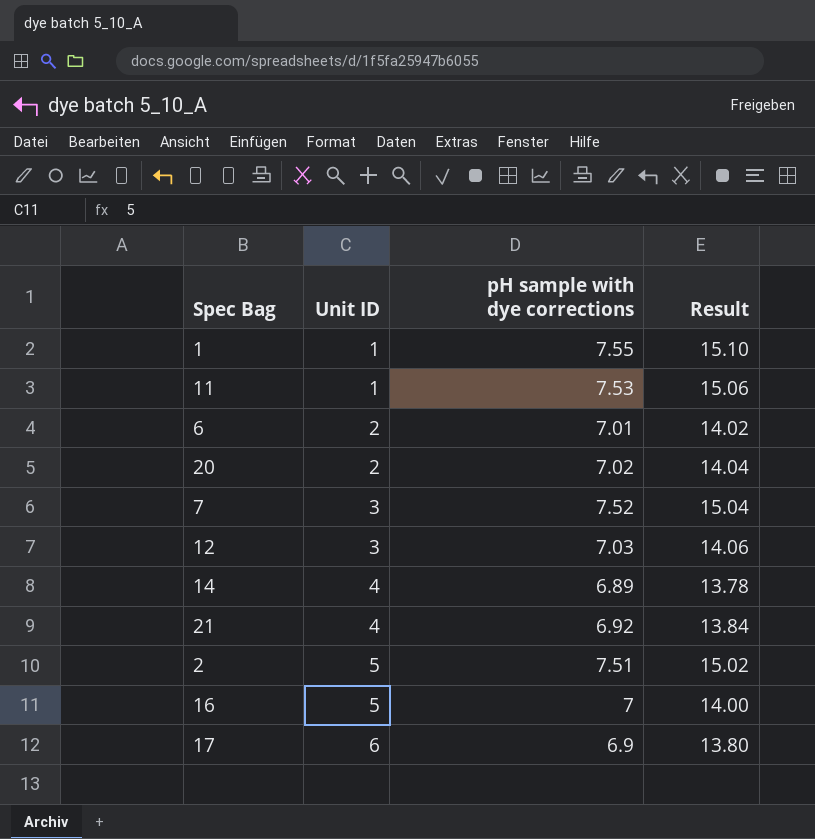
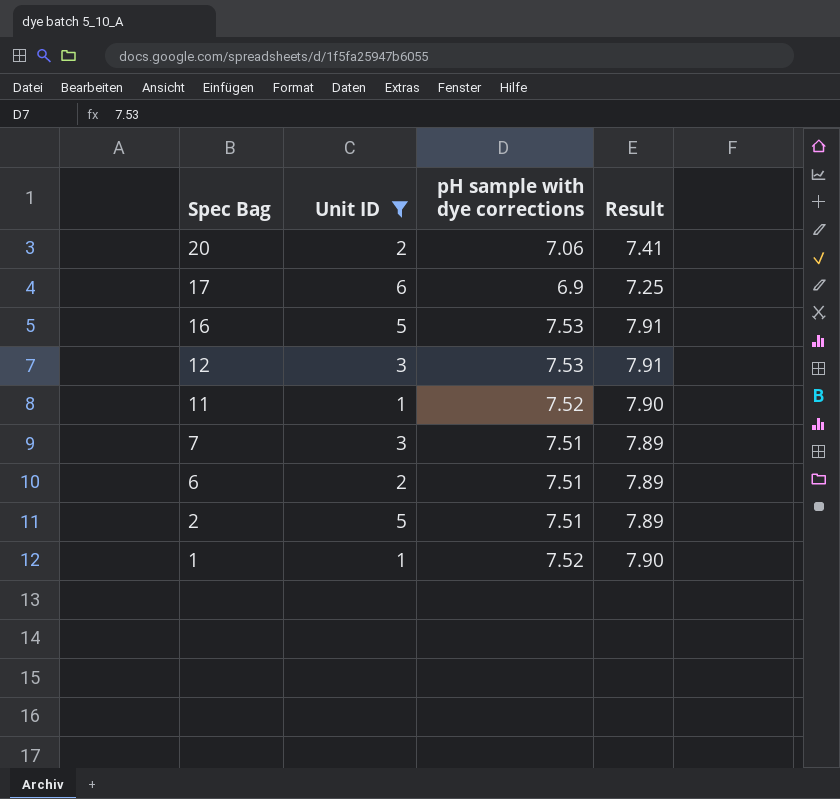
filter: none -> Unit ID != 4
row order: Unit ID ascending -> Spec Bag descending
column Result | formula: [pH sample with dye corrections] * 2 -> [pH sample with dye corrections] * 1.05
20 | pH sample with dye corrections: 7.02 -> 7.06
16 | pH sample with dye corrections: 7 -> 7.53
12 | pH sample with dye corrections: 7.03 -> 7.53
11 | pH sample with dye corrections: 7.53 -> 7.52
7 | pH sample with dye corrections: 7.52 -> 7.51
6 | pH sample with dye corrections: 7.01 -> 7.51
1 | pH sample with dye corrections: 7.55 -> 7.52

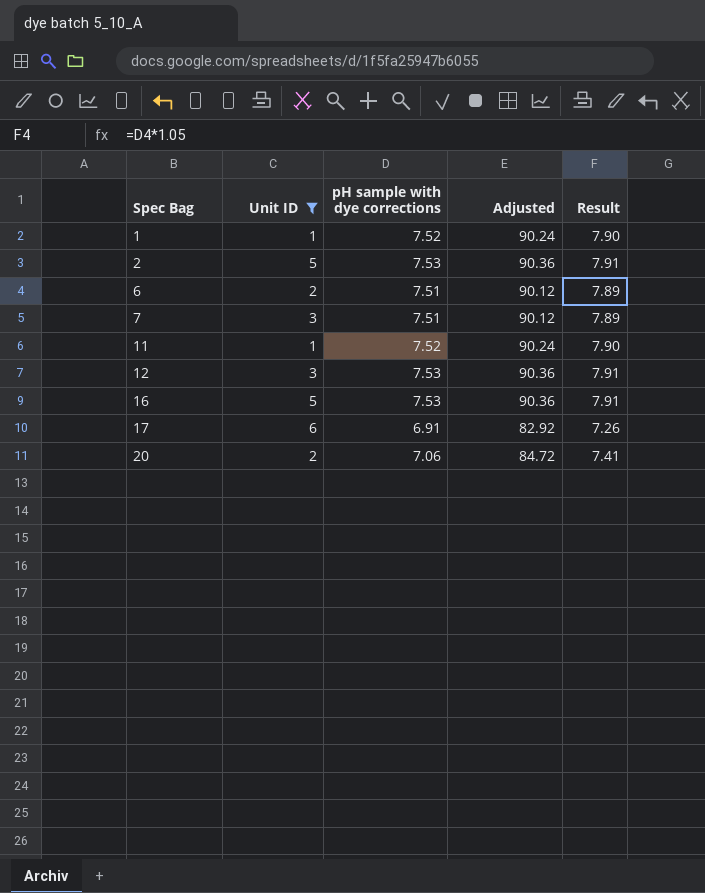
row order: Spec Bag descending -> Spec Bag ascending
column Adjusted | formula: none -> [pH sample with dye corrections] * 12
2 | pH sample with dye corrections: 7.51 -> 7.53
2 | Result: 7.89 -> 7.91
17 | pH sample with dye corrections: 6.9 -> 6.91
17 | Result: 7.25 -> 7.26

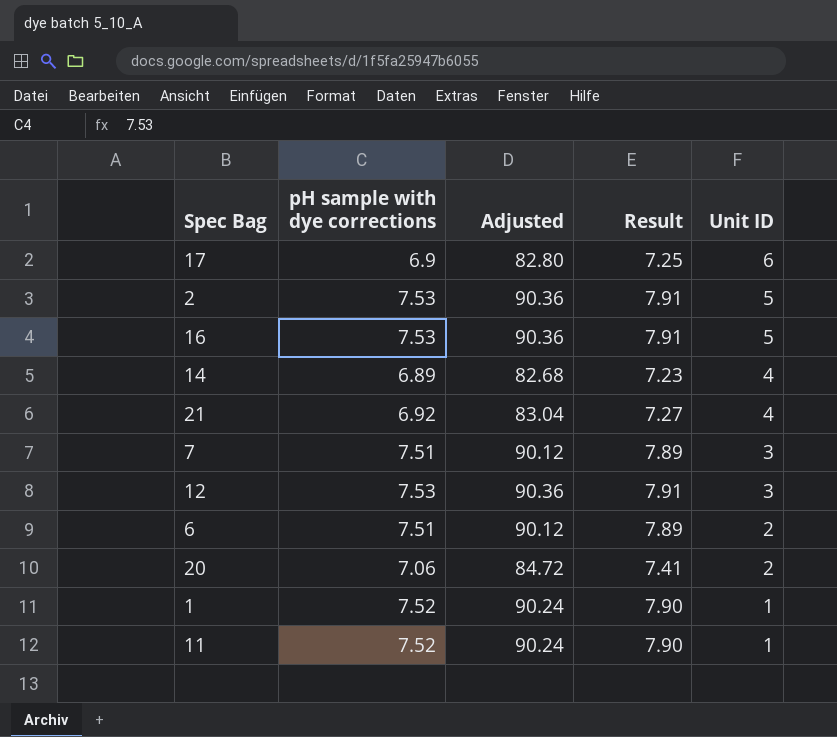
filter: Unit ID != 4 -> none
row order: Spec Bag ascending -> Unit ID descending
column Unit ID | position: 2 -> 5
17 | pH sample with dye corrections: 6.91 -> 6.9
17 | Adjusted: 82.92 -> 82.80
17 | Result: 7.26 -> 7.25

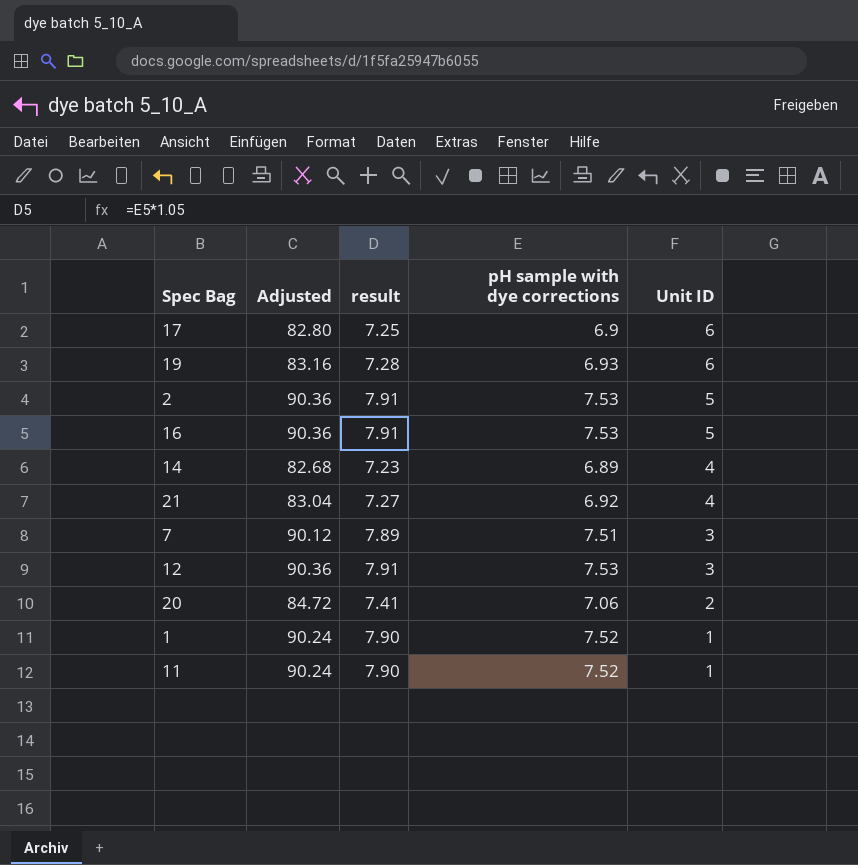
column name: Result -> result
column pH sample with dye corrections | position: 2 -> 4
row 6: 7.51 | 90.12 | 7.89 | 2 -> none
row 19: none -> 83.16 | 7.28 | 6.93 | 6

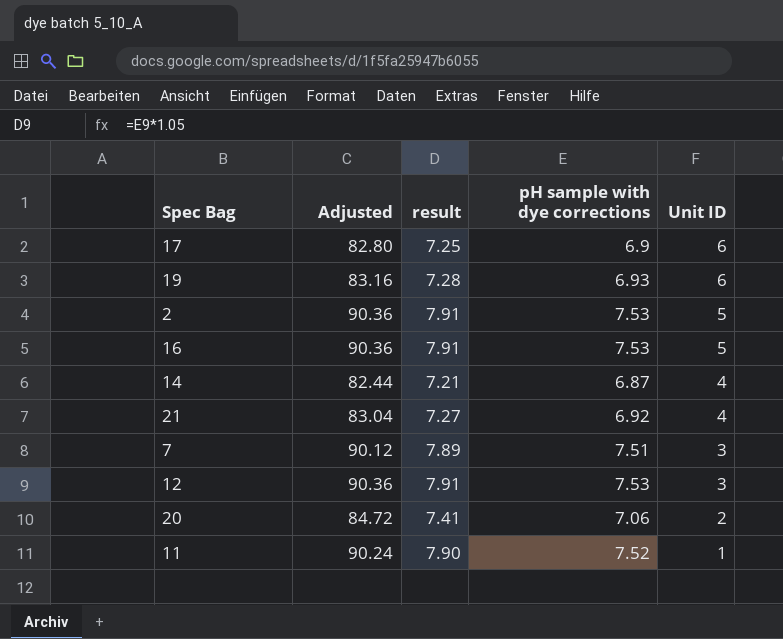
row 1: 90.24 | 7.90 | 7.52 | 1 -> none
14 | Adjusted: 82.68 -> 82.44
14 | result: 7.23 -> 7.21
14 | pH sample with dye corrections: 6.89 -> 6.87

